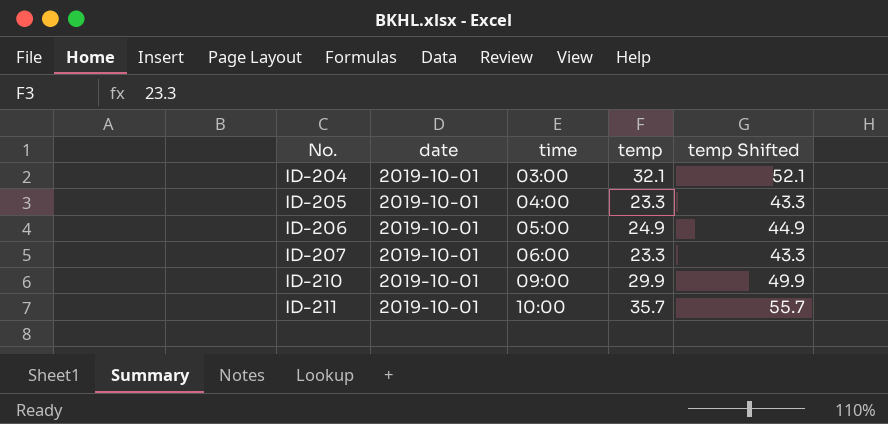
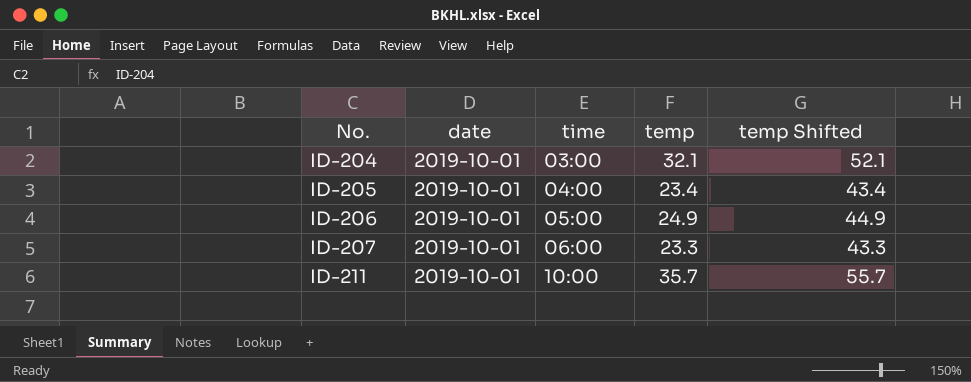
row ID-210: 2019-10-01 | 09:00 | 29.9 | 49.9 -> none
ID-205 | temp: 23.3 -> 23.4
ID-205 | temp Shifted: 43.3 -> 43.4

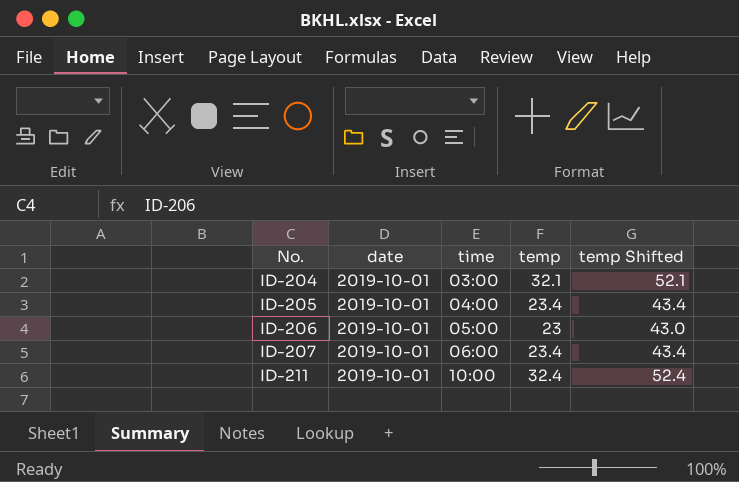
ID-206 | temp: 24.9 -> 23
ID-206 | temp Shifted: 44.9 -> 43.0
ID-207 | temp: 23.3 -> 23.4
ID-207 | temp Shifted: 43.3 -> 43.4
ID-211 | temp: 35.7 -> 32.4
ID-211 | temp Shifted: 55.7 -> 52.4

